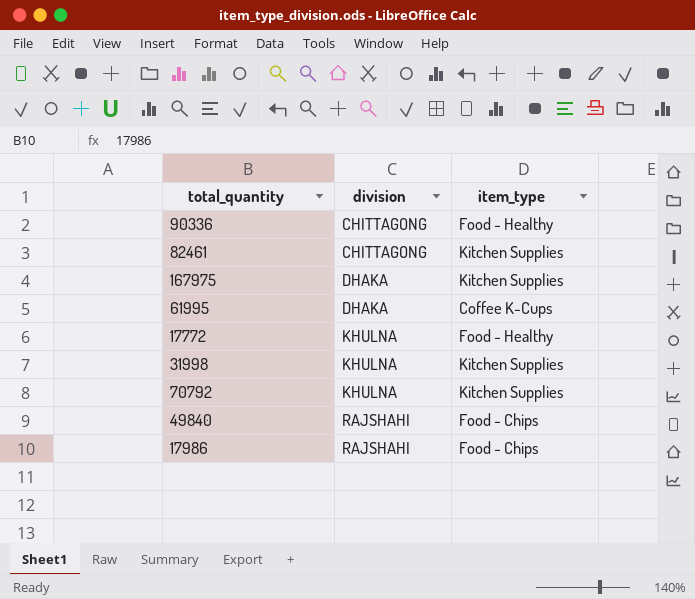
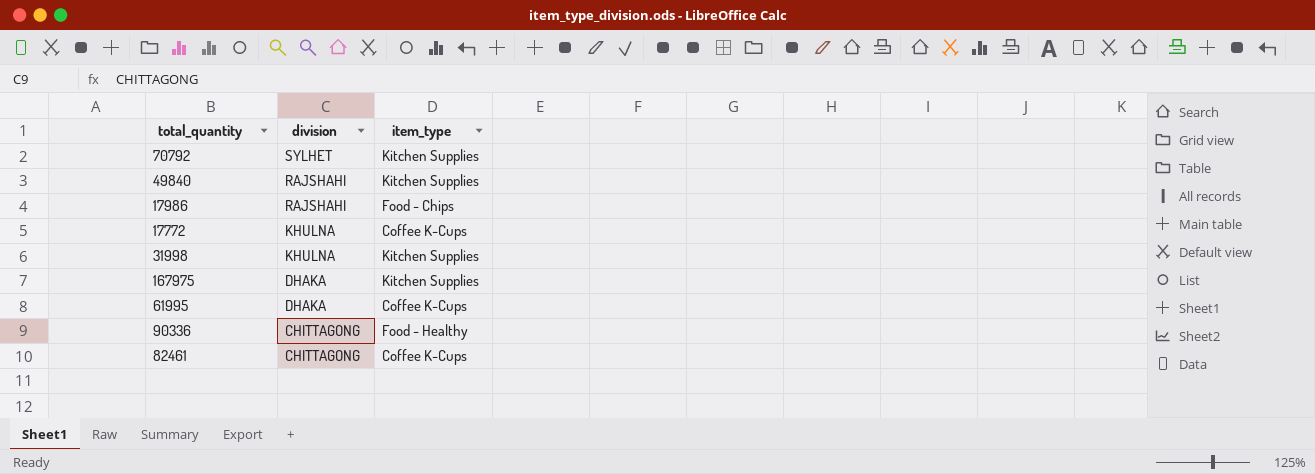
row order: division ascending -> division descending
70792 | division: KHULNA -> SYLHET
49840 | item_type: Food - Chips -> Kitchen Supplies
17772 | item_type: Food - Healthy -> Coffee K-Cups
82461 | item_type: Kitchen Supplies -> Coffee K-Cups

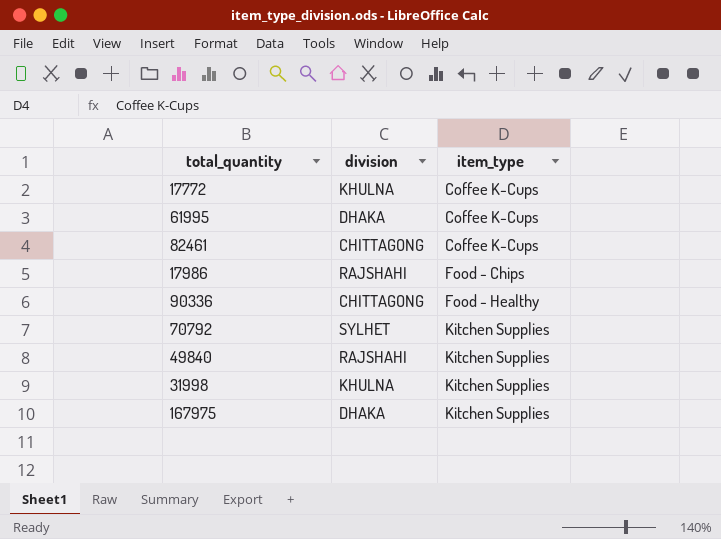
row order: division descending -> item_type ascending

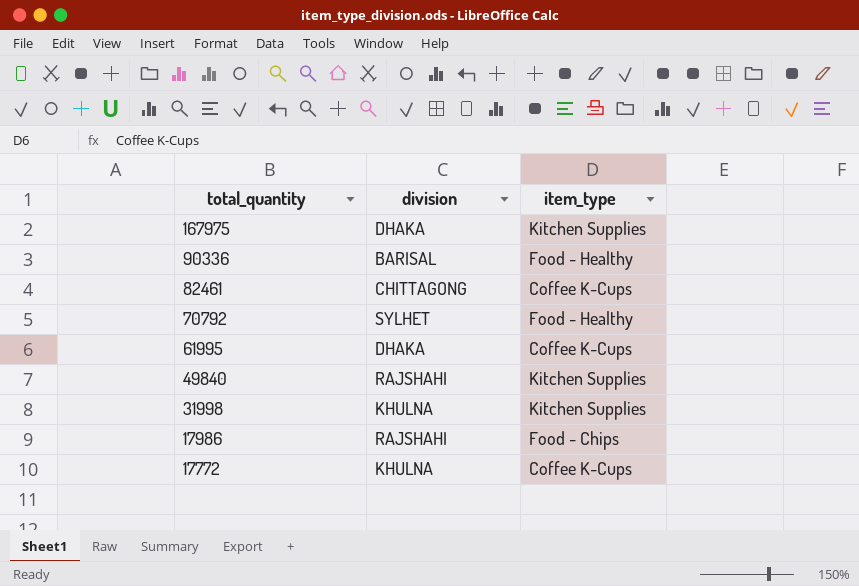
row order: item_type ascending -> total_quantity descending
90336 | division: CHITTAGONG -> BARISAL
70792 | item_type: Kitchen Supplies -> Food - Healthy

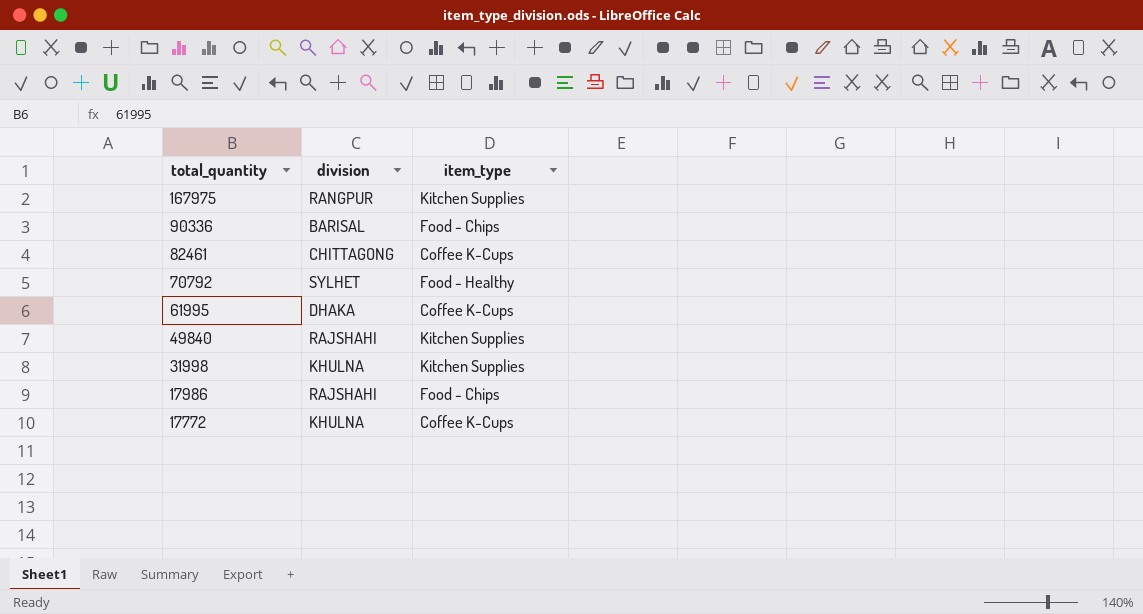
167975 | division: DHAKA -> RANGPUR
90336 | item_type: Food - Healthy -> Food - Chips

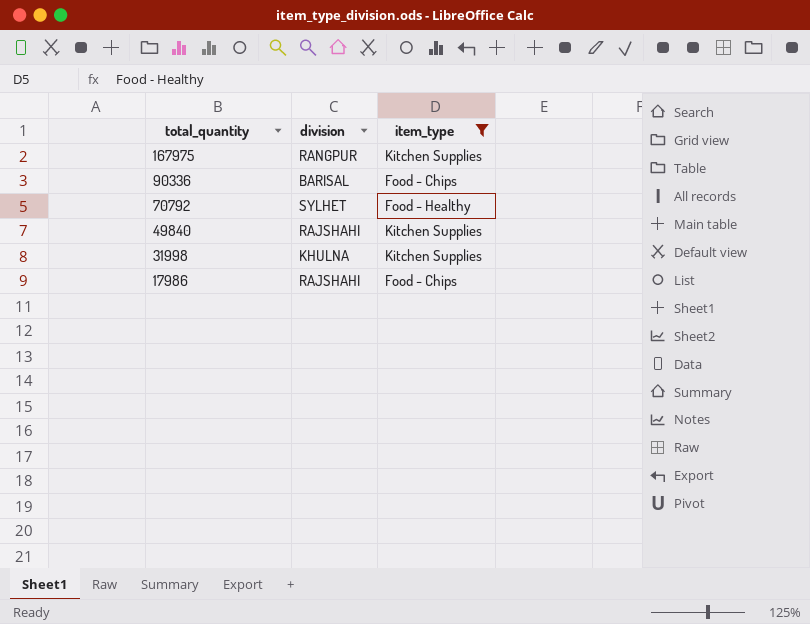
filter: none -> item_type != Coffee K-Cups

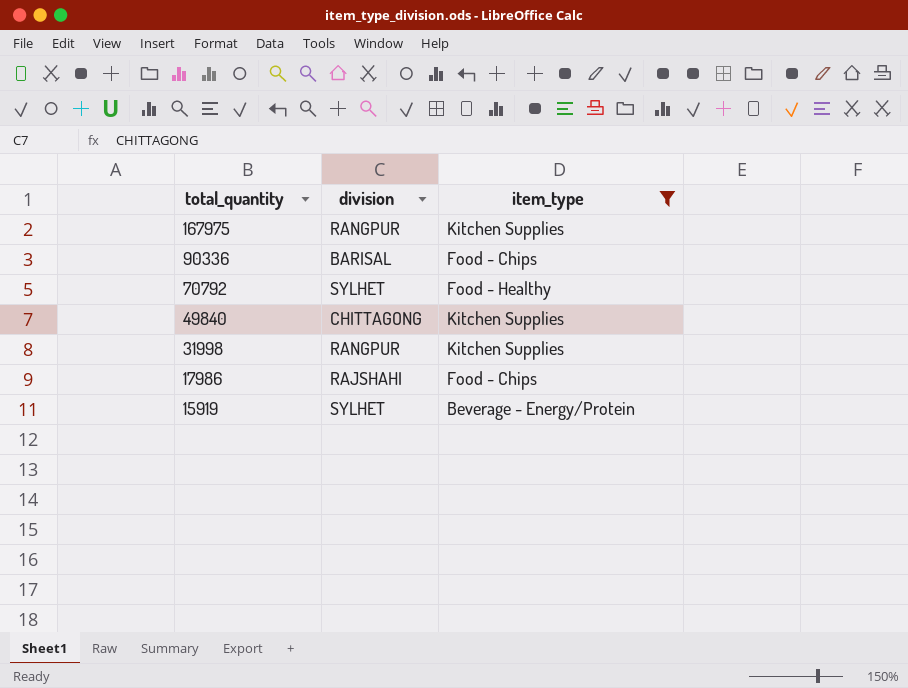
49840 | division: RAJSHAHI -> CHITTAGONG
31998 | division: KHULNA -> RANGPUR
row 15919: none -> SYLHET | Beverage - Energy/Protein

